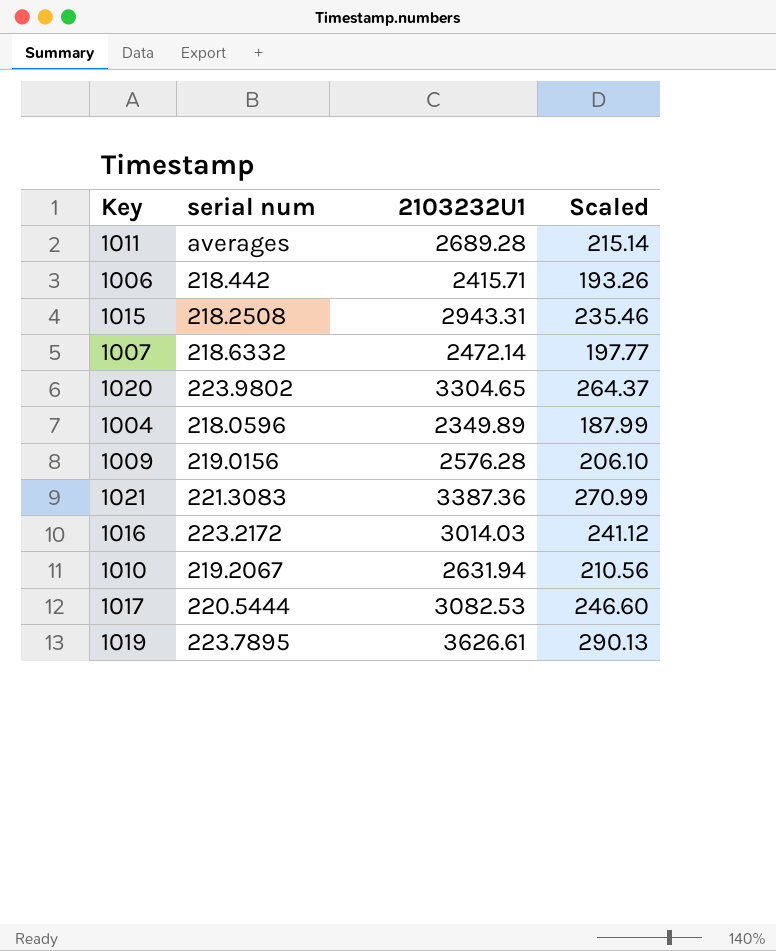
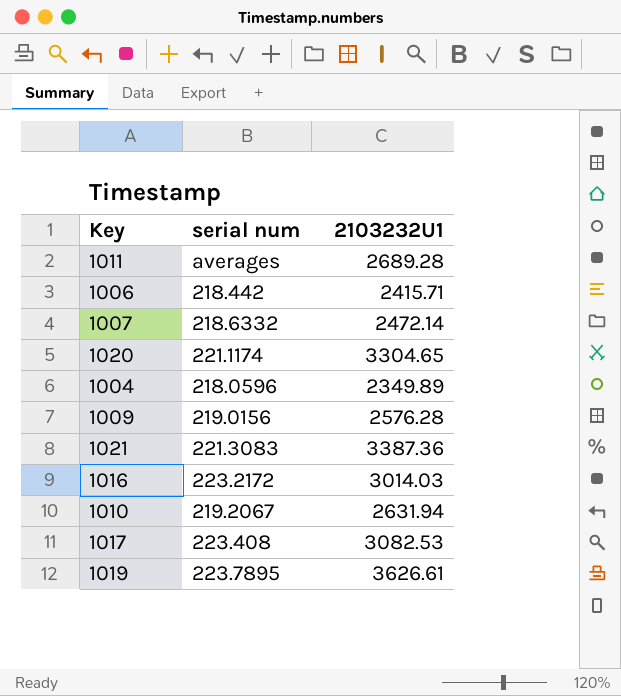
column Scaled | formula: [2103232U1] * 0.08 -> none
row 1015: 218.2508 | 2943.31 | 235.46 -> none
1020 | serial num: 223.9802 -> 221.1174
1017 | serial num: 220.5444 -> 223.408

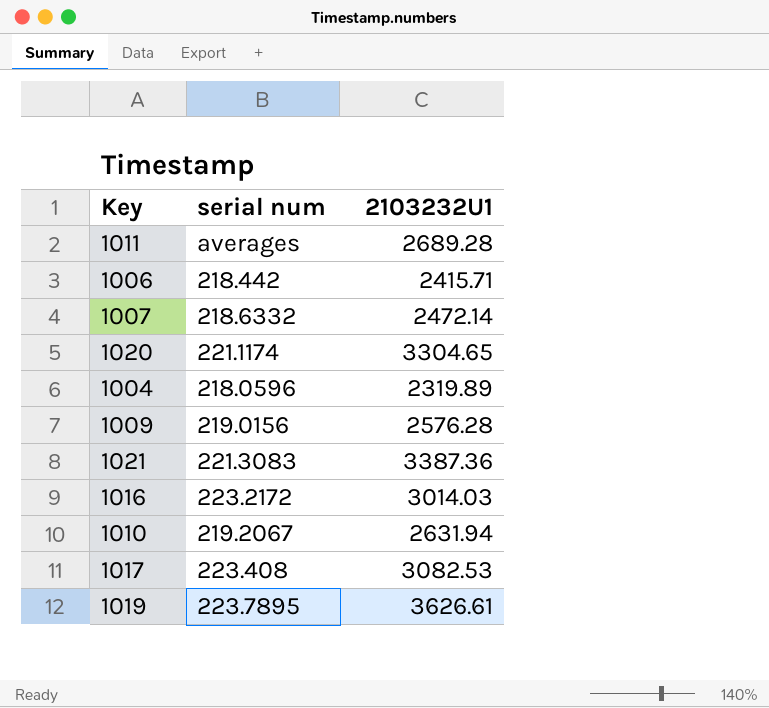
1004 | 2103232U1: 2349.89 -> 2319.89

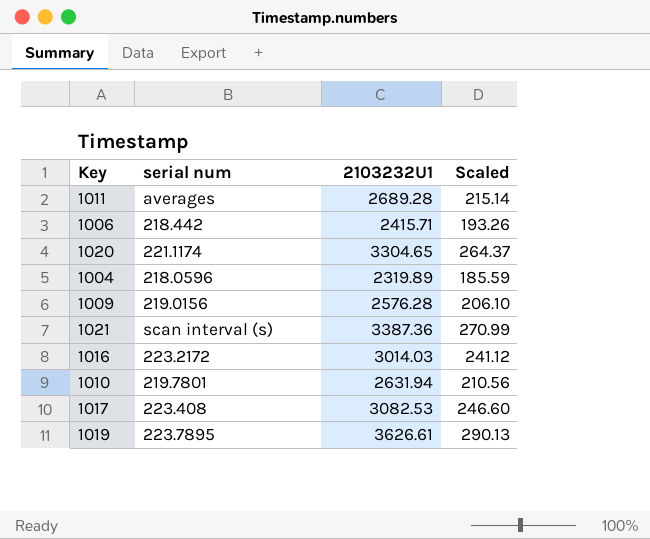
column Scaled | formula: none -> [2103232U1] * 0.08
row 1007: 218.6332 | 2472.14 -> none
1021 | serial num: 221.3083 -> scan interval (s)
1010 | serial num: 219.2067 -> 219.7801

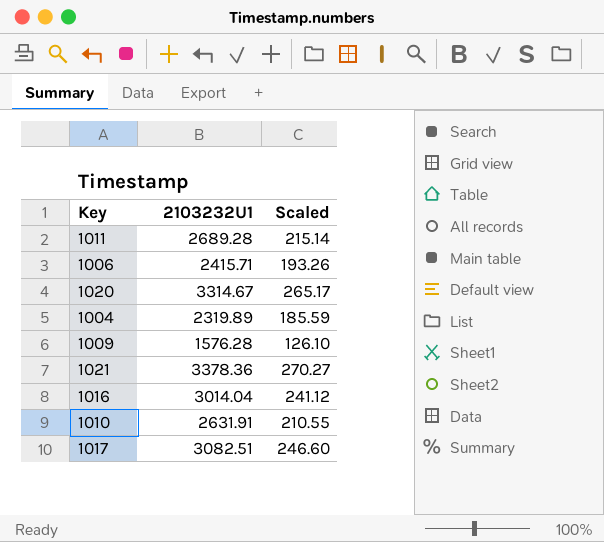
column serial num | position: 2 -> none
row 1019: 223.7895 | 3626.61 | 290.13 -> none
1020 | 2103232U1: 3304.65 -> 3314.67
1020 | Scaled: 264.37 -> 265.17
1009 | 2103232U1: 2576.28 -> 1576.28
1009 | Scaled: 206.10 -> 126.10
1021 | 2103232U1: 3387.36 -> 3378.36
1021 | Scaled: 270.99 -> 270.27
1016 | 2103232U1: 3014.03 -> 3014.04
1010 | 2103232U1: 2631.94 -> 2631.91
1010 | Scaled: 210.56 -> 210.55
1017 | 2103232U1: 3082.53 -> 3082.51

